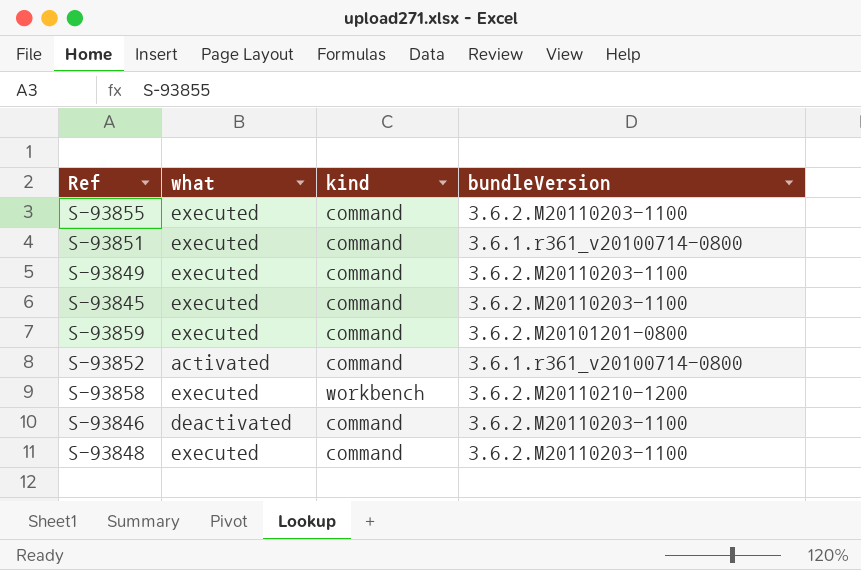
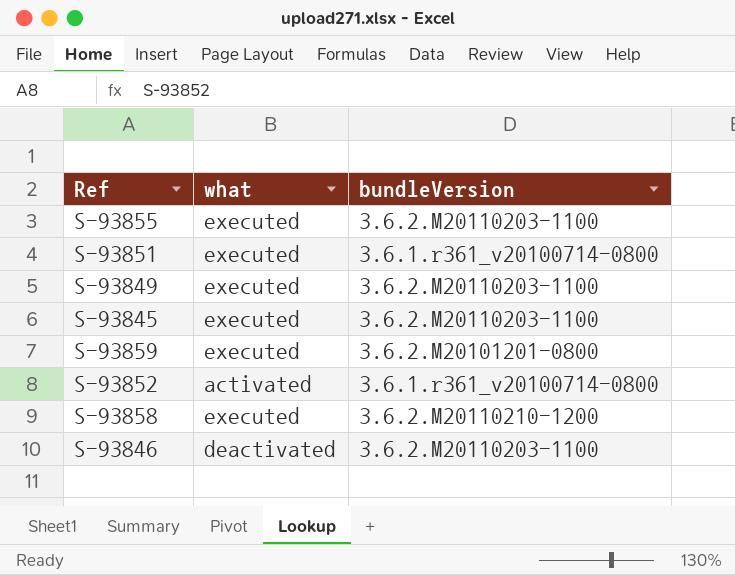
column kind | position: 3 -> none
row S-93848: executed | command | 3.6.2.M20110203-1100 -> none

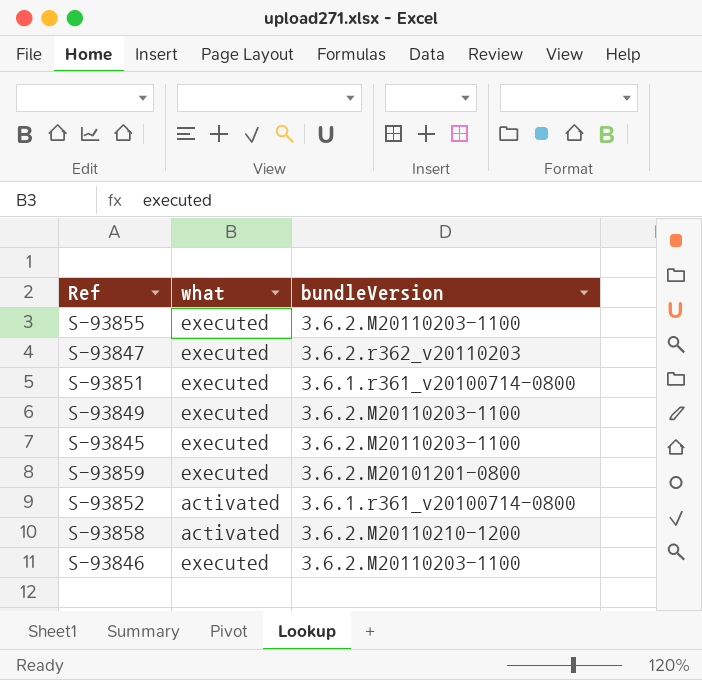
row S-93847: none -> executed | 3.6.2.r362_v20110203
S-93858 | what: executed -> activated
S-93846 | what: deactivated -> executed

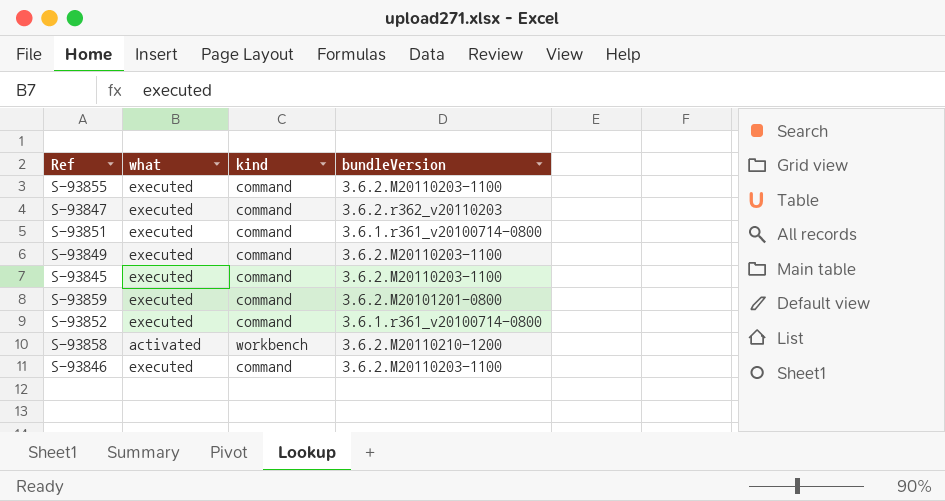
column kind | position: none -> 3
S-93852 | what: activated -> executed

